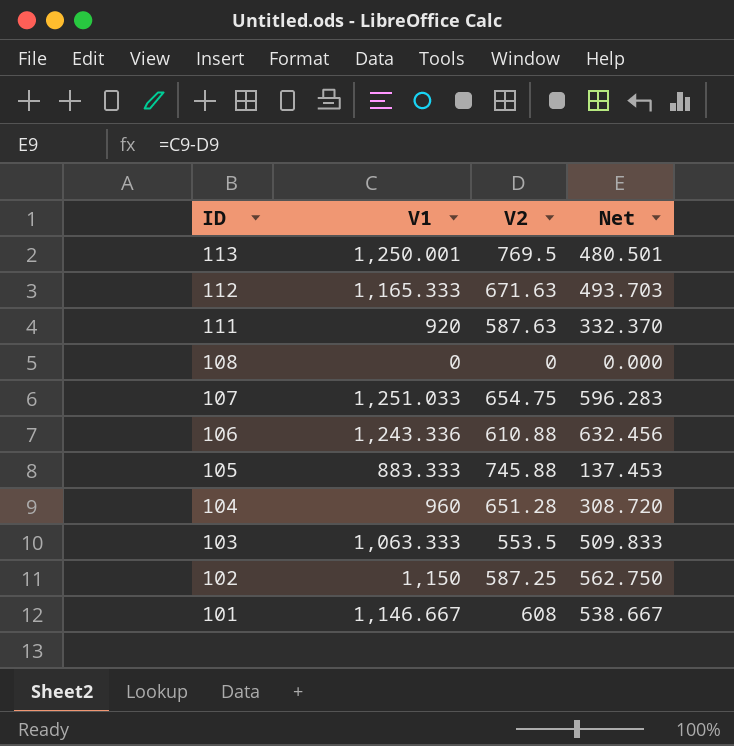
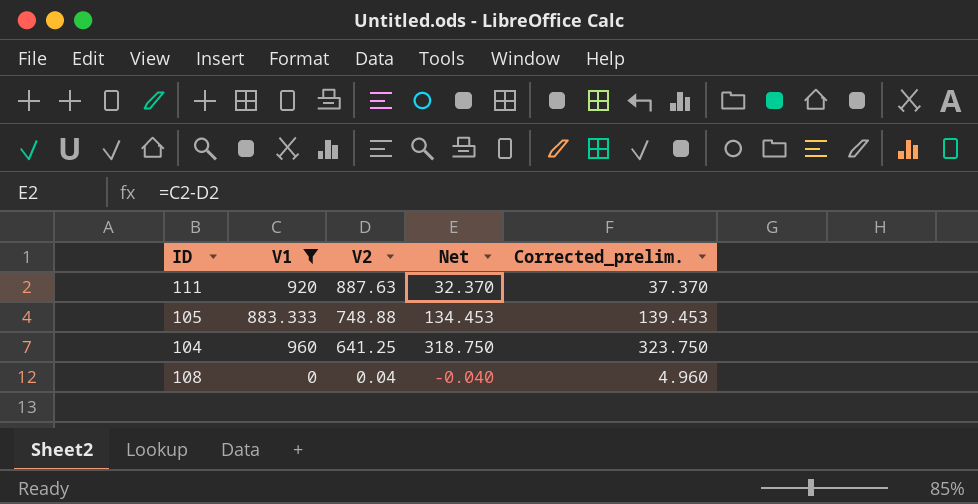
filter: none -> V1 <= 960
row order: ID descending -> V2 descending
column Corrected_prelim. | formula: none -> [Net] + 5
111 | V2: 587.63 -> 887.63
111 | Net: 332.370 -> 32.370
105 | V2: 745.88 -> 748.88
105 | Net: 137.453 -> 134.453
104 | V2: 651.28 -> 641.25
104 | Net: 308.720 -> 318.750
108 | V2: 0 -> 0.04
108 | Net: 0.000 -> -0.040

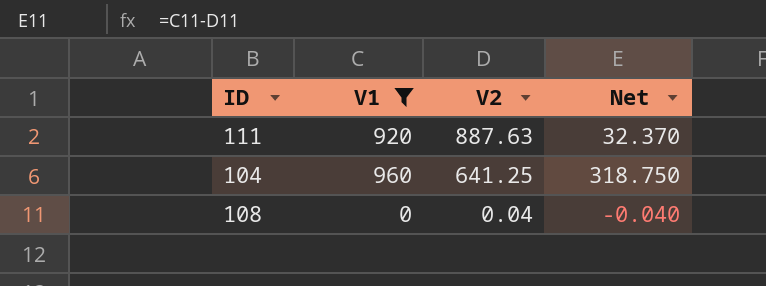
column Corrected_prelim. | formula: [Net] + 5 -> none
row 105: 883.333 | 748.88 | 134.453 | 139.453 -> none

